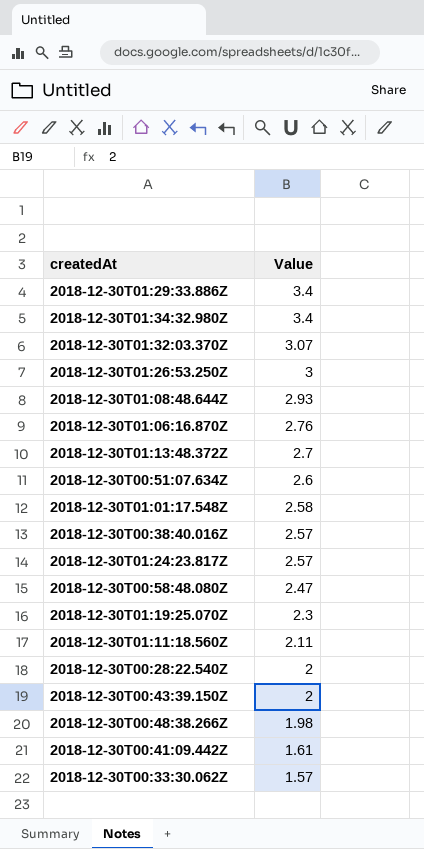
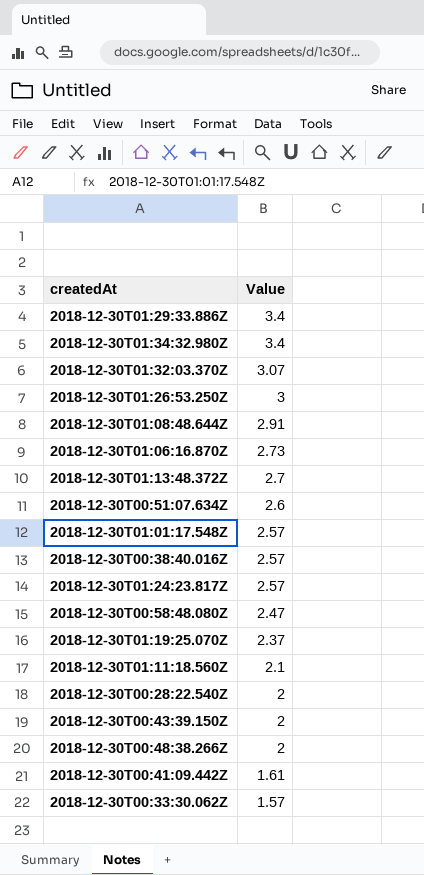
2018-12-30T01:08:48.644Z | Value: 2.93 -> 2.91
2018-12-30T01:06:16.870Z | Value: 2.76 -> 2.73
2018-12-30T01:01:17.548Z | Value: 2.58 -> 2.57
2018-12-30T01:19:25.070Z | Value: 2.3 -> 2.37
2018-12-30T01:11:18.560Z | Value: 2.11 -> 2.1
2018-12-30T00:48:38.266Z | Value: 1.98 -> 2

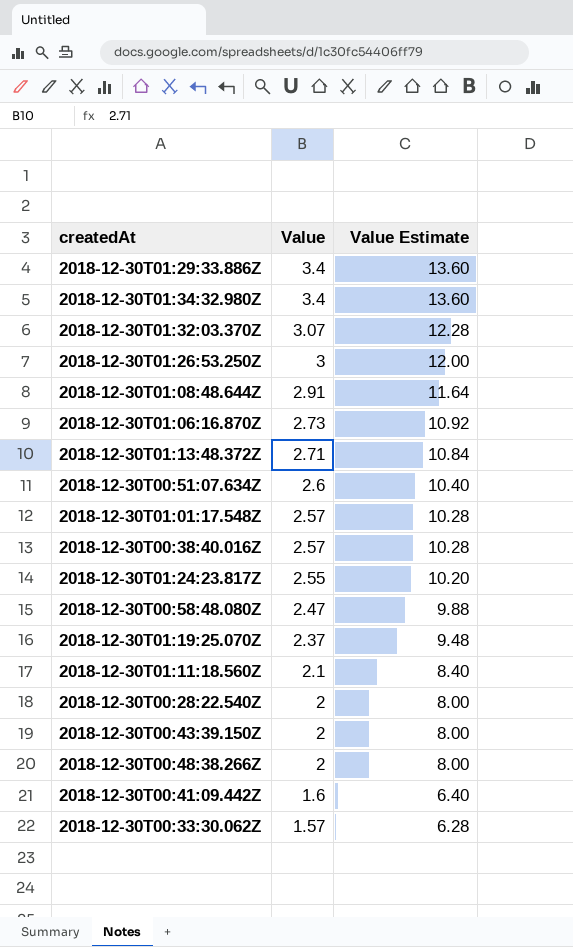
column Value Estimate | formula: none -> [Value] * 4
2018-12-30T01:13:48.372Z | Value: 2.7 -> 2.71
2018-12-30T01:24:23.817Z | Value: 2.57 -> 2.55
2018-12-30T00:41:09.442Z | Value: 1.61 -> 1.6

